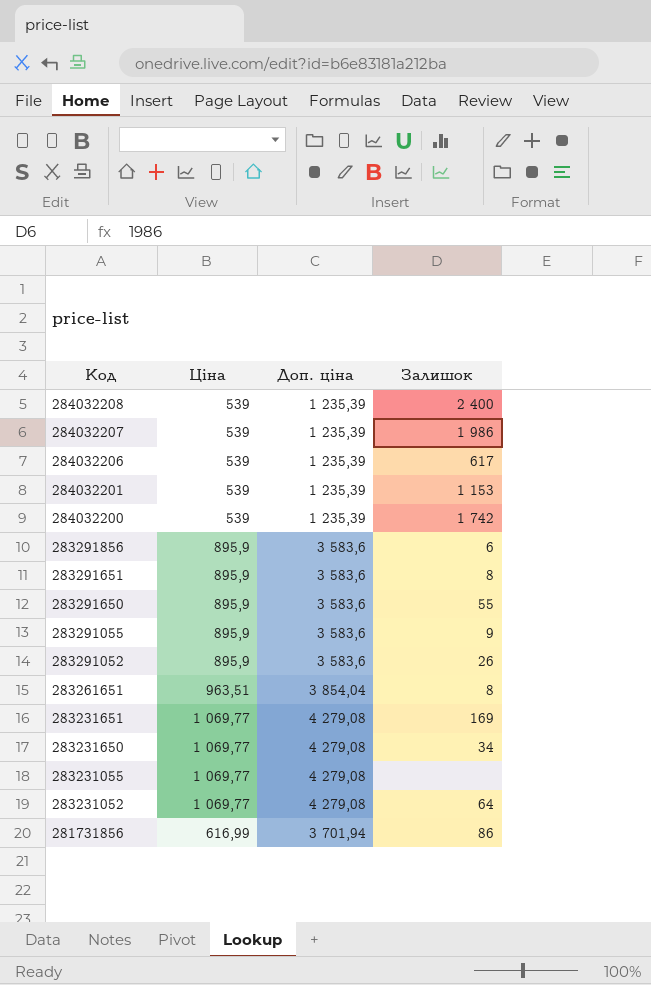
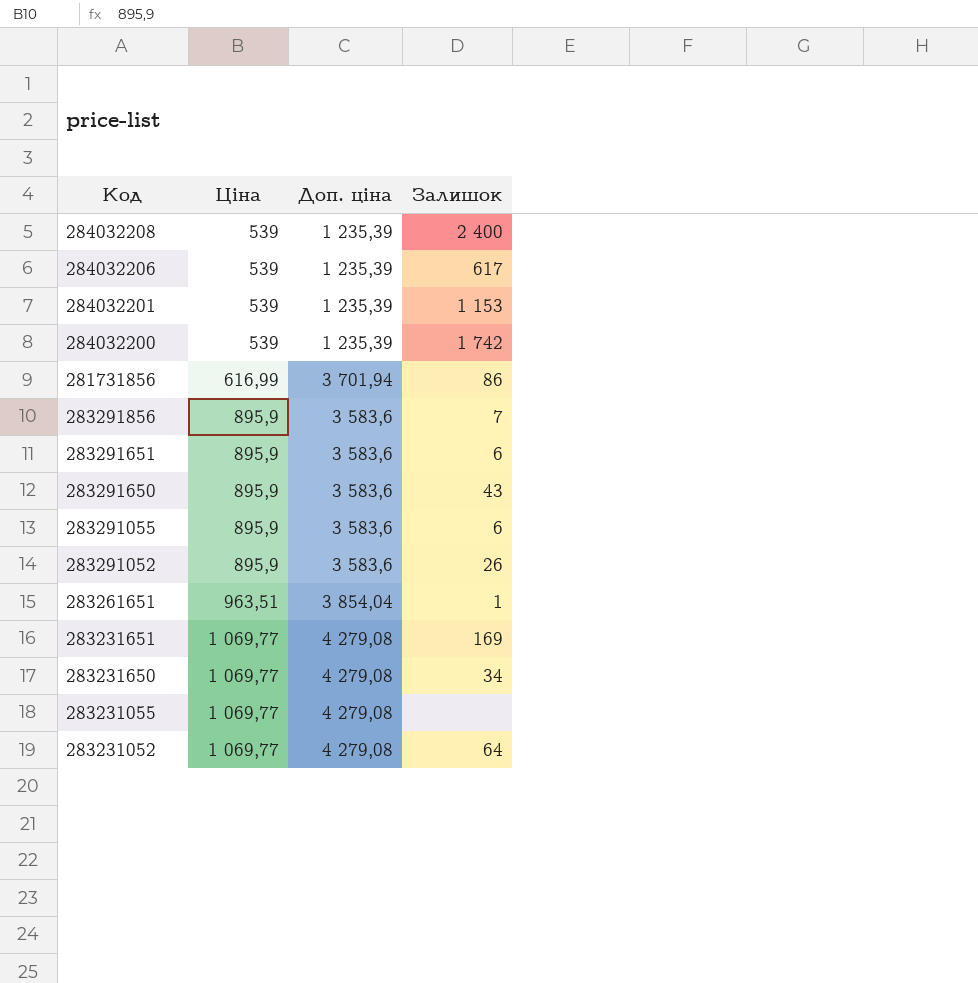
row order: Код descending -> Ціна ascending
row 284032207: 539 | 1 235,39 | 1 986 -> none
283291856 | Залишок: 6 -> 7
283291651 | Залишок: 8 -> 6
283291650 | Залишок: 55 -> 43
283291055 | Залишок: 9 -> 6
283261651 | Залишок: 8 -> 1

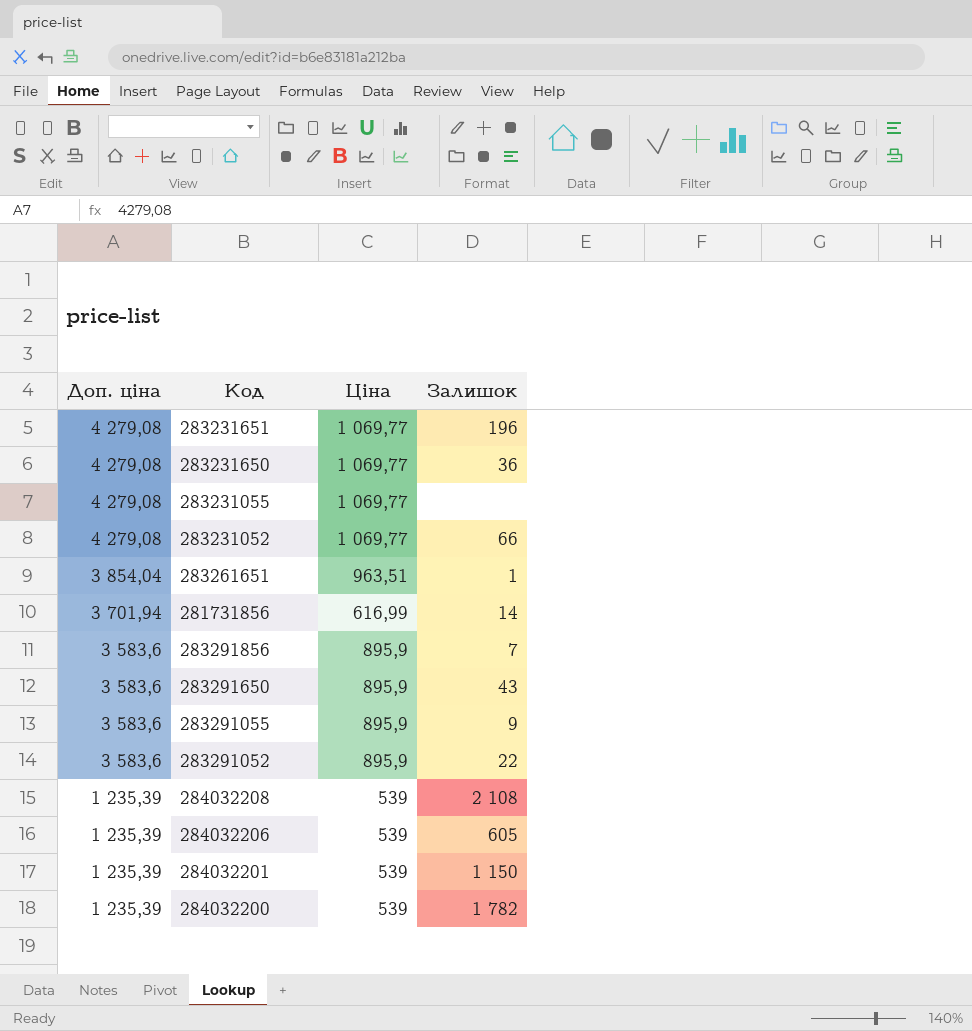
row order: Ціна ascending -> Доп. ціна descending
column Доп. ціна | position: 3 -> 1
row 283291651: 895,9 | 3 583,6 | 6 -> none
283231651 | Залишок: 169 -> 196
283231650 | Залишок: 34 -> 36
283231052 | Залишок: 64 -> 66
281731856 | Залишок: 86 -> 14
283291055 | Залишок: 6 -> 9
283291052 | Залишок: 26 -> 22
284032208 | Залишок: 2 400 -> 2 108
284032206 | Залишок: 617 -> 605
284032201 | Залишок: 1 153 -> 1 150
284032200 | Залишок: 1 742 -> 1 782

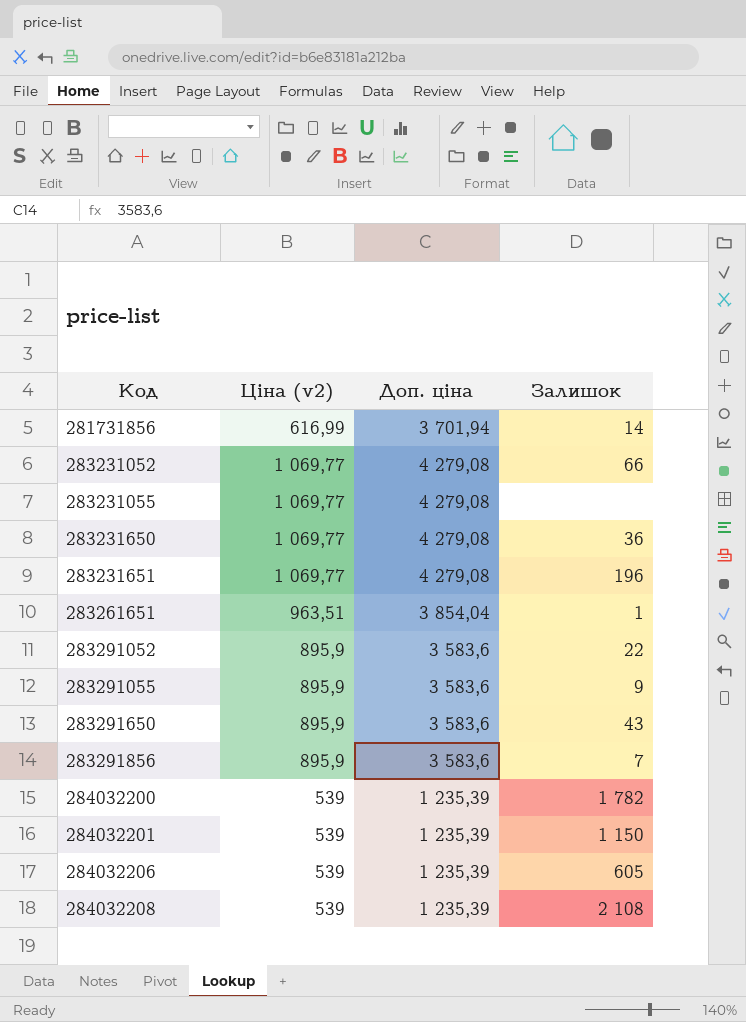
row order: Доп. ціна descending -> Код ascending
column name: Ціна -> Ціна (v2)
column Доп. ціна | position: 1 -> 3

